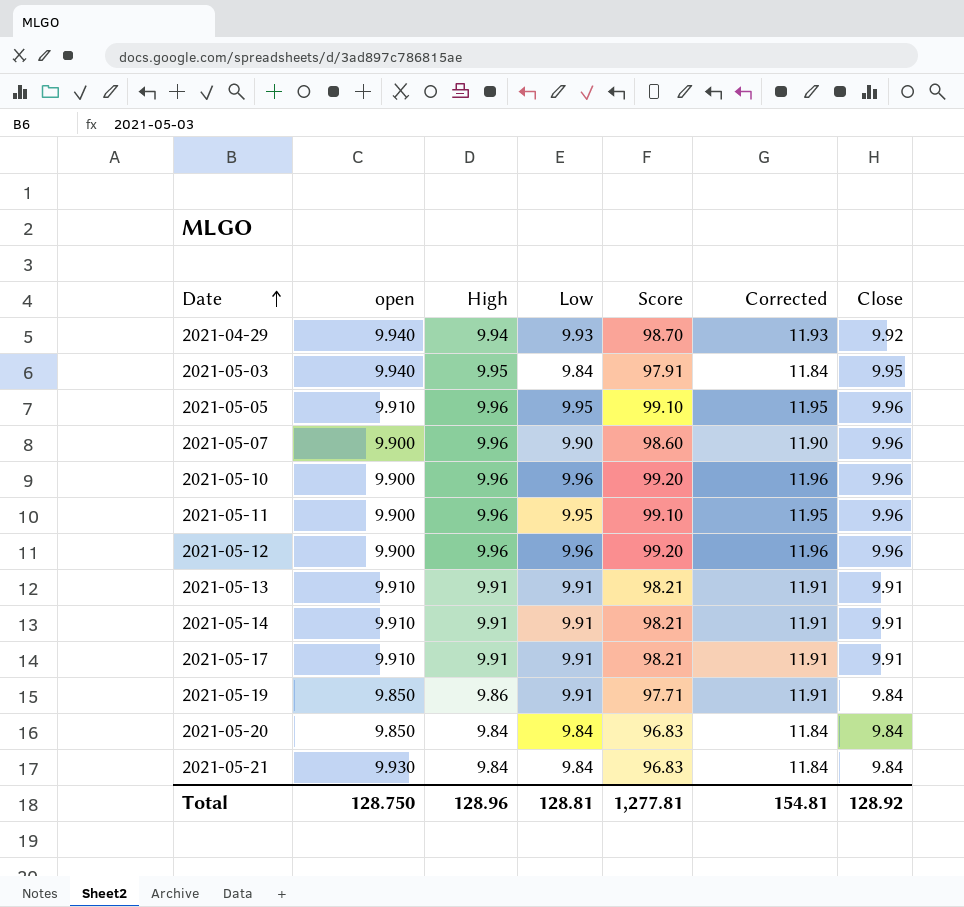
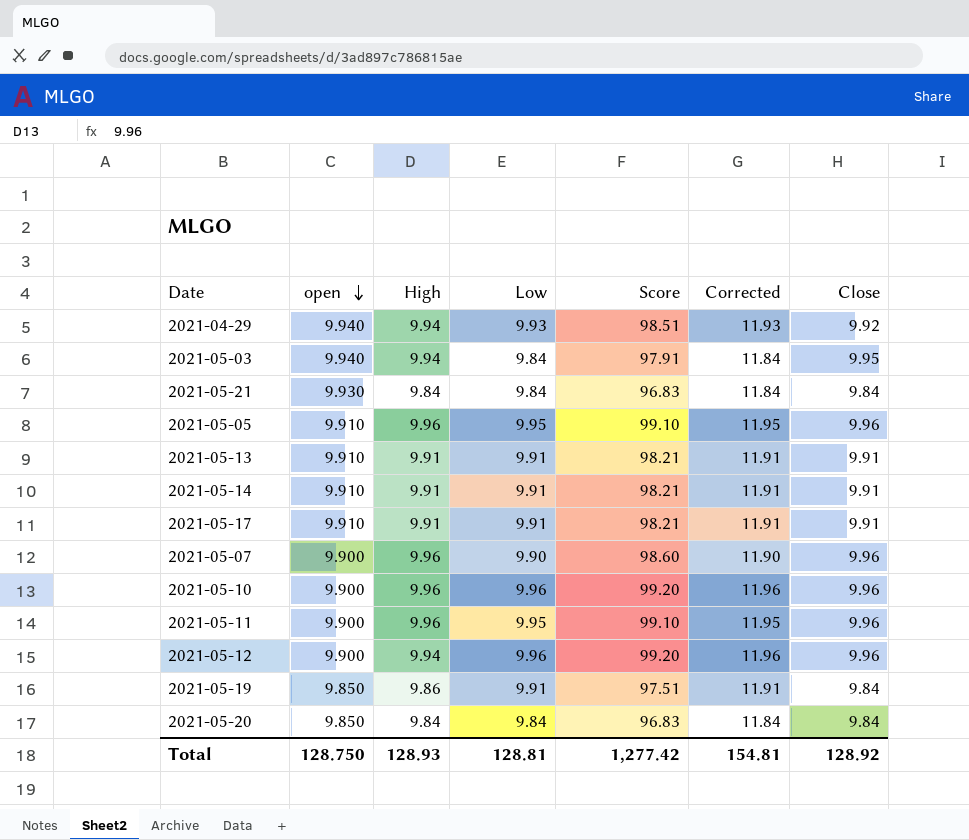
row order: Date ascending -> open descending
column Score | formula: [High] * [Low] -> [Low] * [Close]
2021-05-03 | High: 9.95 -> 9.94
2021-05-12 | High: 9.96 -> 9.94
Total | High: 128.96 -> 128.93
Total | Score: 1,277.81 -> 1,277.42

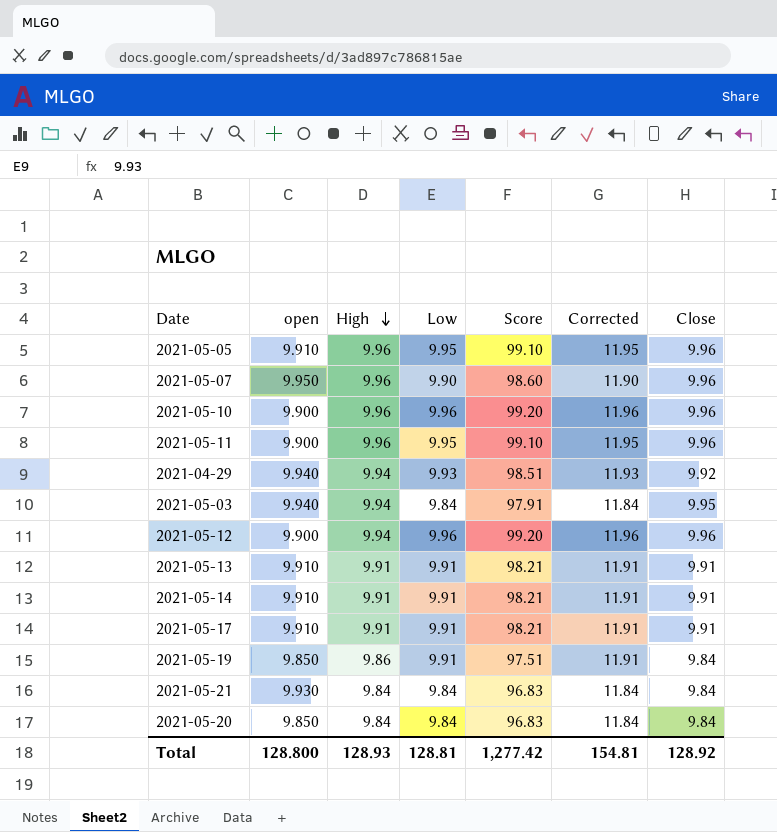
row order: open descending -> High descending
2021-05-07 | open: 9.900 -> 9.950
Total | open: 128.750 -> 128.800

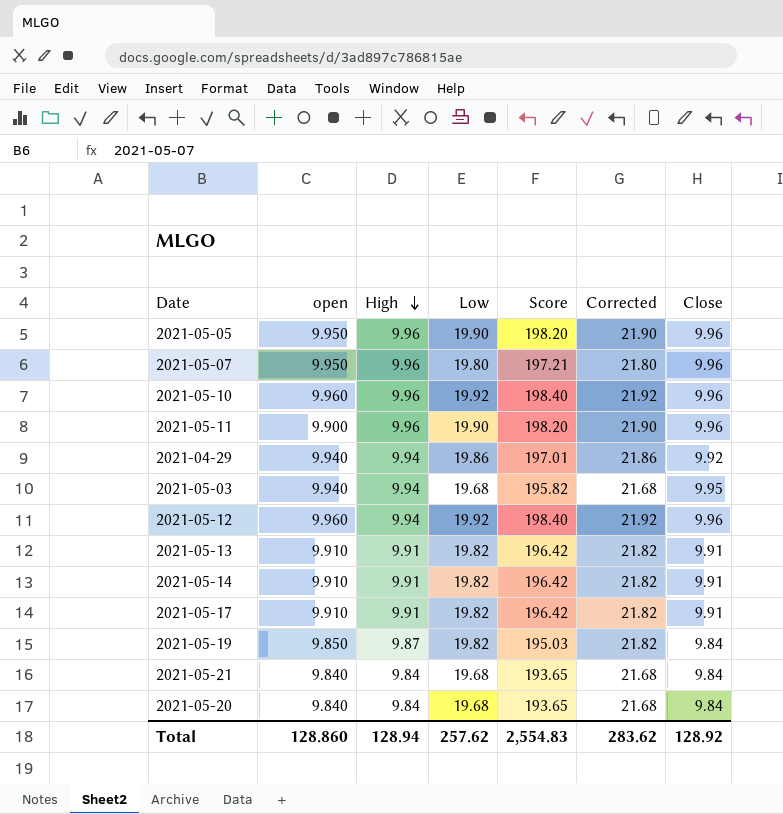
2021-05-05 | open: 9.910 -> 9.950
2021-05-05 | Low: 9.95 -> 19.90
2021-05-05 | Score: 99.10 -> 198.20
2021-05-05 | Corrected: 11.95 -> 21.90
2021-05-07 | Low: 9.90 -> 19.80
2021-05-07 | Score: 98.60 -> 197.21
2021-05-07 | Corrected: 11.90 -> 21.80
2021-05-10 | open: 9.900 -> 9.960
2021-05-10 | Low: 9.96 -> 19.92
2021-05-10 | Score: 99.20 -> 198.40
2021-05-10 | Corrected: 11.96 -> 21.92
2021-05-11 | Low: 9.95 -> 19.90
2021-05-11 | Score: 99.10 -> 198.20
2021-05-11 | Corrected: 11.95 -> 21.90
2021-04-29 | Low: 9.93 -> 19.86
2021-04-29 | Score: 98.51 -> 197.01
2021-04-29 | Corrected: 11.93 -> 21.86
2021-05-03 | Low: 9.84 -> 19.68
2021-05-03 | Score: 97.91 -> 195.82
2021-05-03 | Corrected: 11.84 -> 21.68
2021-05-12 | open: 9.900 -> 9.960
2021-05-12 | Low: 9.96 -> 19.92
2021-05-12 | Score: 99.20 -> 198.40
2021-05-12 | Corrected: 11.96 -> 21.92
2021-05-13 | Low: 9.91 -> 19.82
2021-05-13 | Score: 98.21 -> 196.42
2021-05-13 | Corrected: 11.91 -> 21.82
2021-05-14 | Low: 9.91 -> 19.82
2021-05-14 | Score: 98.21 -> 196.42
2021-05-14 | Corrected: 11.91 -> 21.82
2021-05-17 | Low: 9.91 -> 19.82
2021-05-17 | Score: 98.21 -> 196.42
2021-05-17 | Corrected: 11.91 -> 21.82
2021-05-19 | High: 9.86 -> 9.87
2021-05-19 | Low: 9.91 -> 19.82
2021-05-19 | Score: 97.51 -> 195.03
2021-05-19 | Corrected: 11.91 -> 21.82
2021-05-21 | open: 9.930 -> 9.840
2021-05-21 | Low: 9.84 -> 19.68
2021-05-21 | Score: 96.83 -> 193.65
2021-05-21 | Corrected: 11.84 -> 21.68
2021-05-20 | open: 9.850 -> 9.840
2021-05-20 | Low: 9.84 -> 19.68
2021-05-20 | Score: 96.83 -> 193.65
2021-05-20 | Corrected: 11.84 -> 21.68
Total | open: 128.800 -> 128.860
Total | High: 128.93 -> 128.94
Total | Low: 128.81 -> 257.62
Total | Score: 1,277.42 -> 2,554.83
Total | Corrected: 154.81 -> 283.62

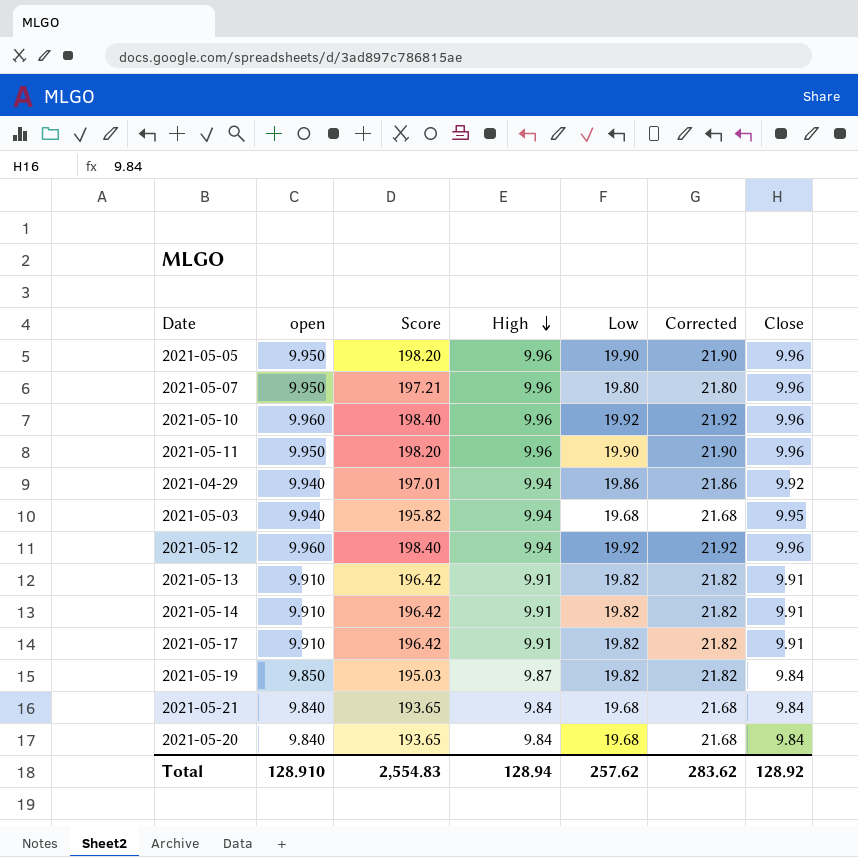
column Score | position: 5 -> 3
2021-05-11 | open: 9.900 -> 9.950
Total | open: 128.860 -> 128.910

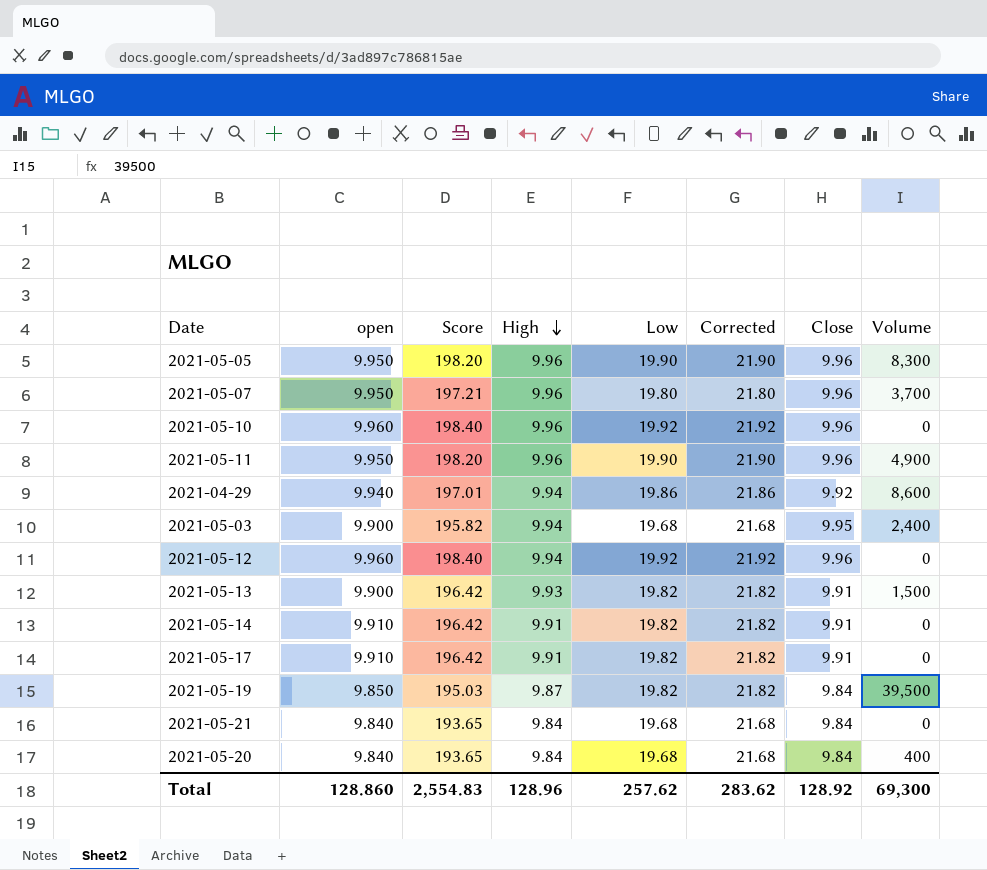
column Volume | position: none -> 8
2021-05-03 | open: 9.940 -> 9.900
2021-05-13 | open: 9.910 -> 9.900
2021-05-13 | High: 9.91 -> 9.93
Total | open: 128.910 -> 128.860
Total | High: 128.94 -> 128.96

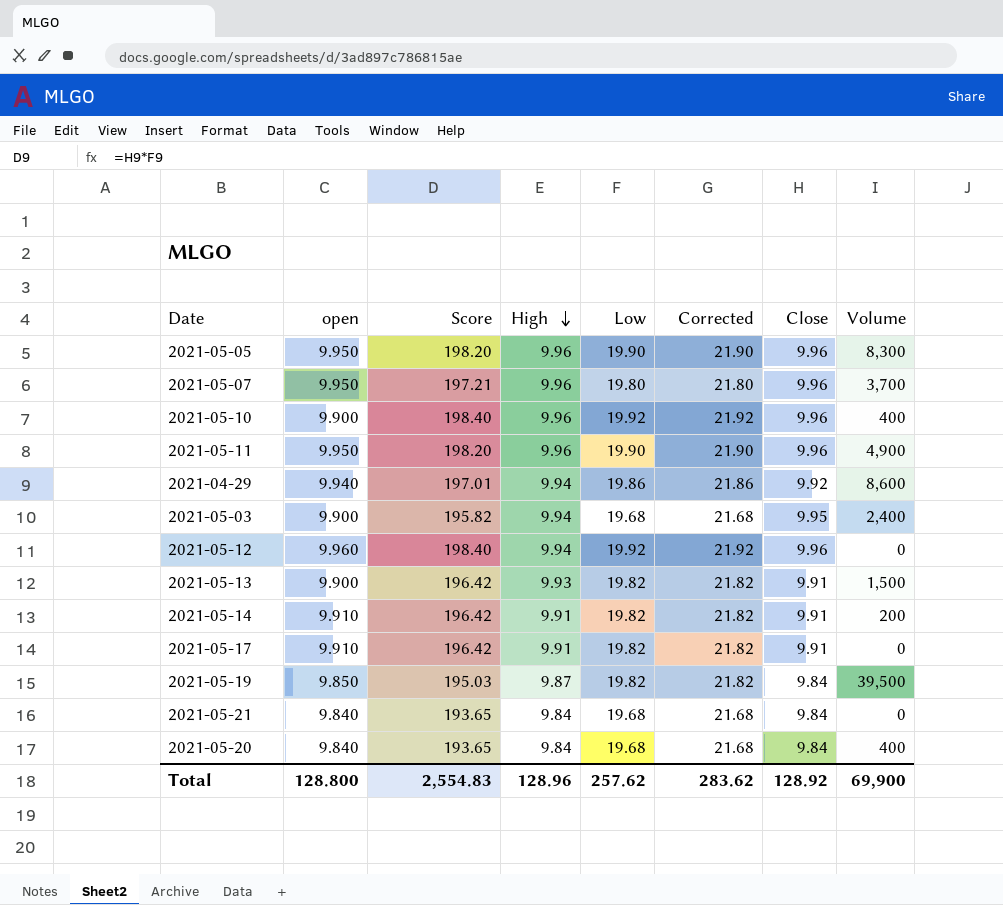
2021-05-10 | open: 9.960 -> 9.900
2021-05-10 | Volume: 0 -> 400
2021-05-14 | Volume: 0 -> 200
Total | open: 128.860 -> 128.800
Total | Volume: 69,300 -> 69,900

